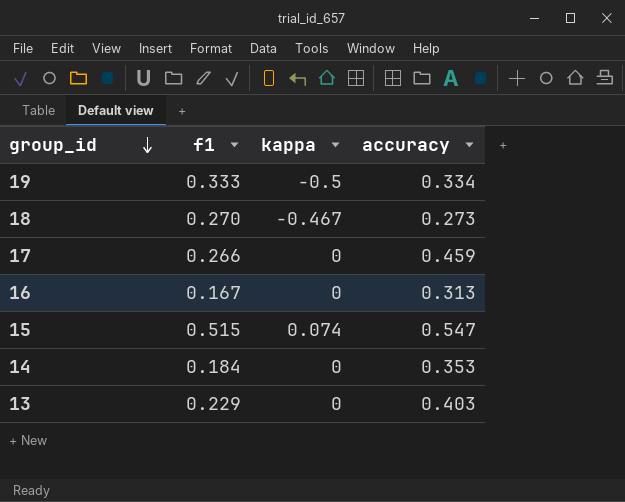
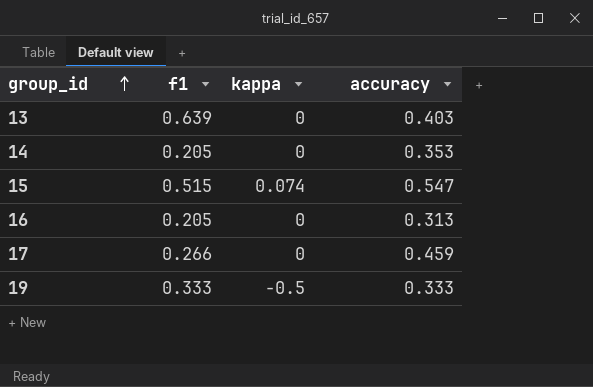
row order: group_id descending -> group_id ascending
row 18: 0.270 | -0.467 | 0.273 -> none
13 | f1: 0.229 -> 0.639
14 | f1: 0.184 -> 0.205
16 | f1: 0.167 -> 0.205
19 | accuracy: 0.334 -> 0.333

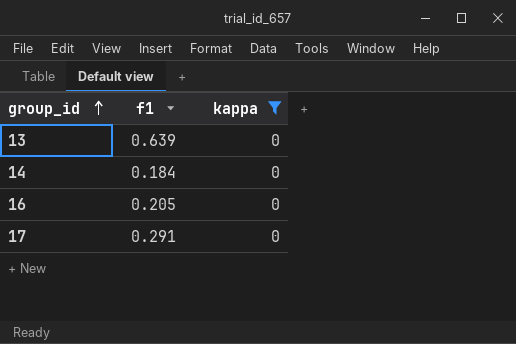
filter: none -> kappa = 0
column accuracy | position: 4 -> none
14 | f1: 0.205 -> 0.184
17 | f1: 0.266 -> 0.291

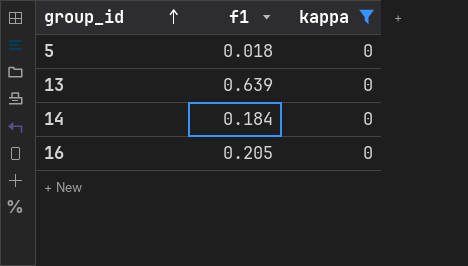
row 17: 0.291 | 0 -> none
row 5: none -> 0.018 | 0

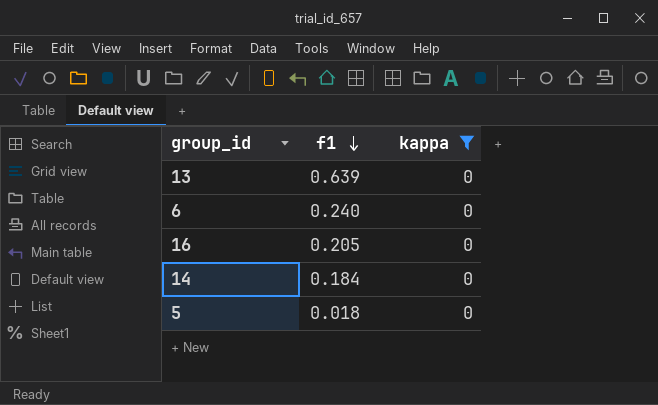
row order: group_id ascending -> f1 descending
row 6: none -> 0.240 | 0

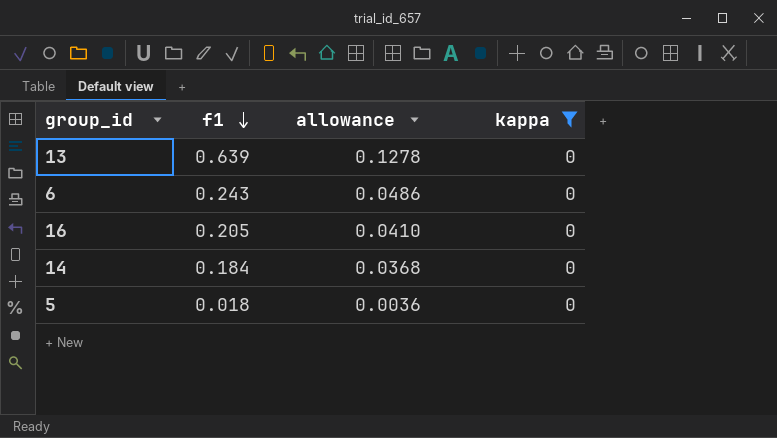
column allowance | formula: none -> [f1] * 0.2
6 | f1: 0.240 -> 0.243

